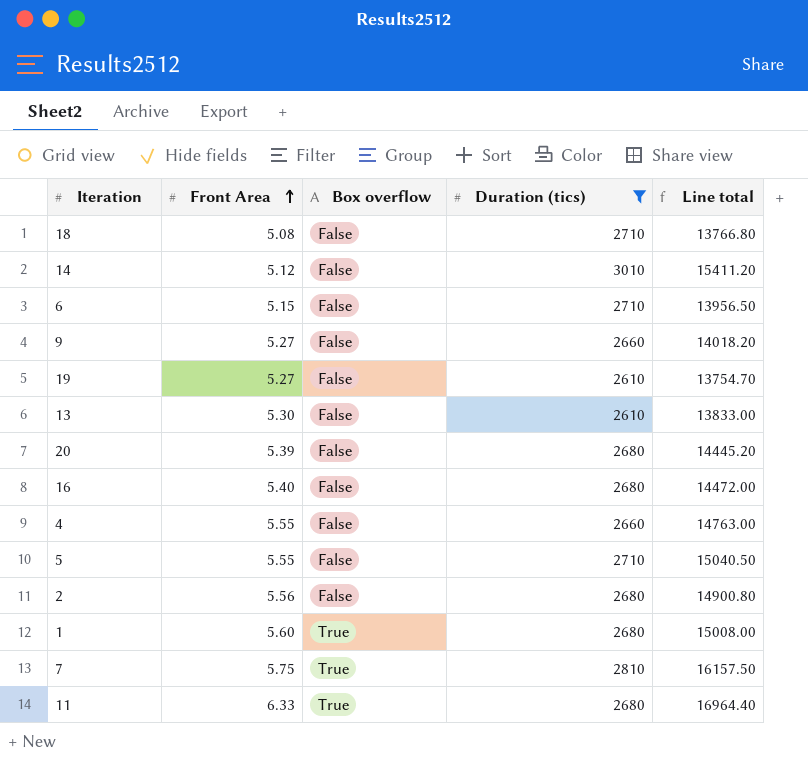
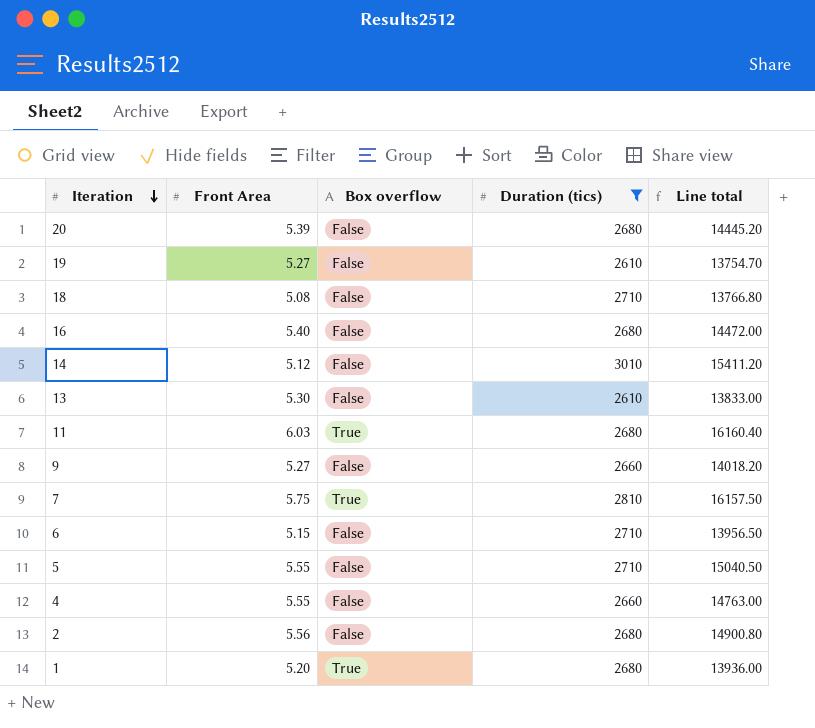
row order: Front Area ascending -> Iteration descending
11 | Front Area: 6.33 -> 6.03
11 | Line total: 16964.40 -> 16160.40
1 | Front Area: 5.60 -> 5.20
1 | Line total: 15008.00 -> 13936.00

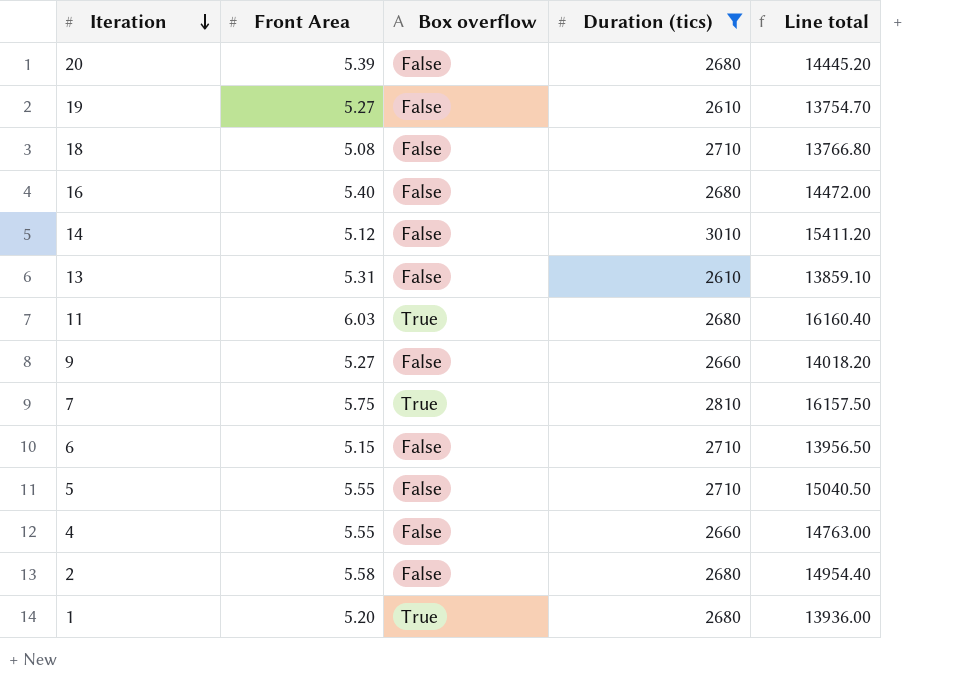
13 | Front Area: 5.30 -> 5.31
13 | Line total: 13833.00 -> 13859.10
2 | Front Area: 5.56 -> 5.58
2 | Line total: 14900.80 -> 14954.40

